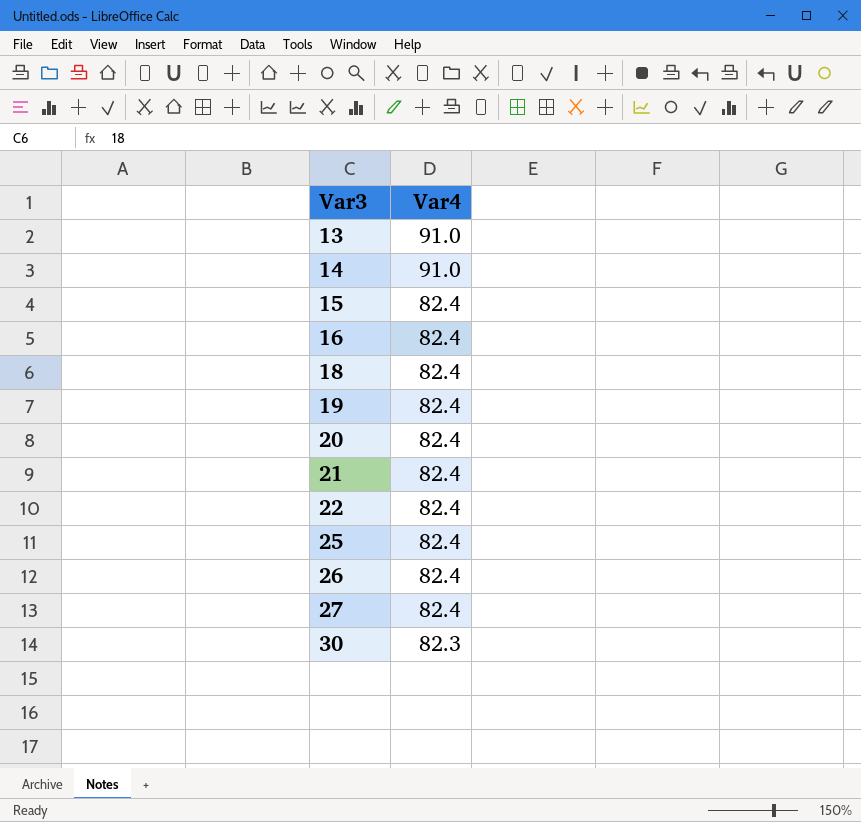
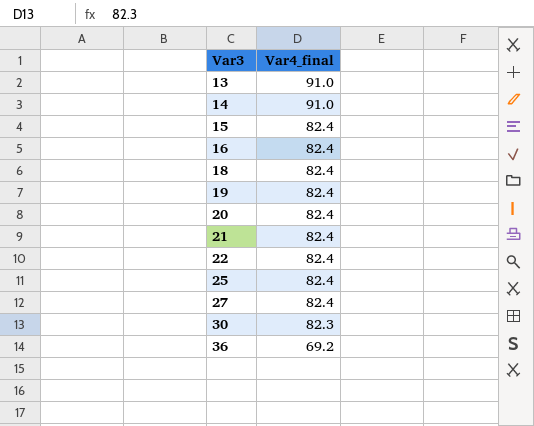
column name: Var4 -> Var4_final
row 26: 82.4 -> none
row 36: none -> 69.2

